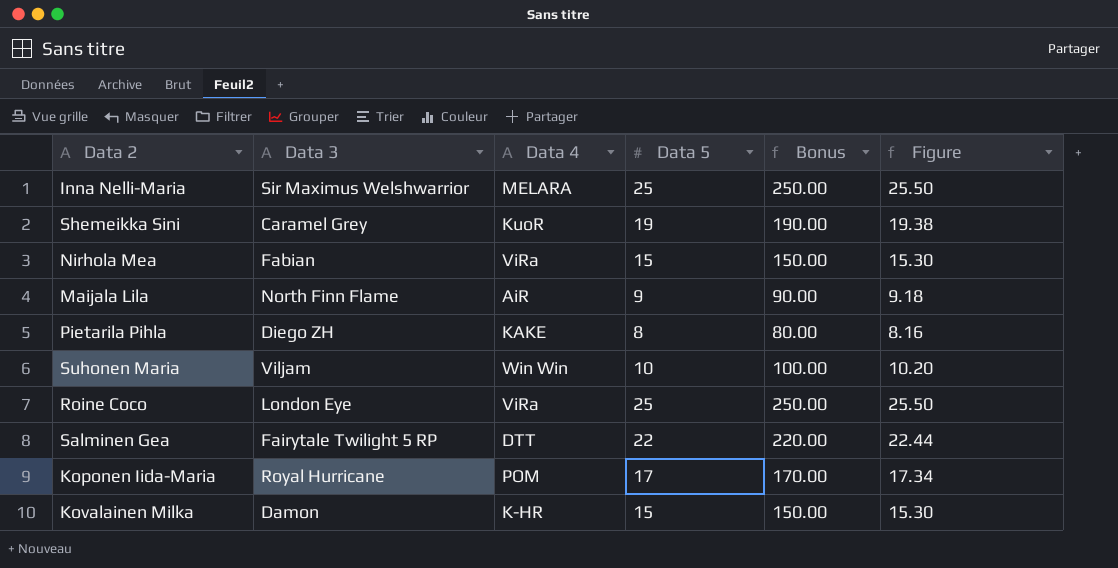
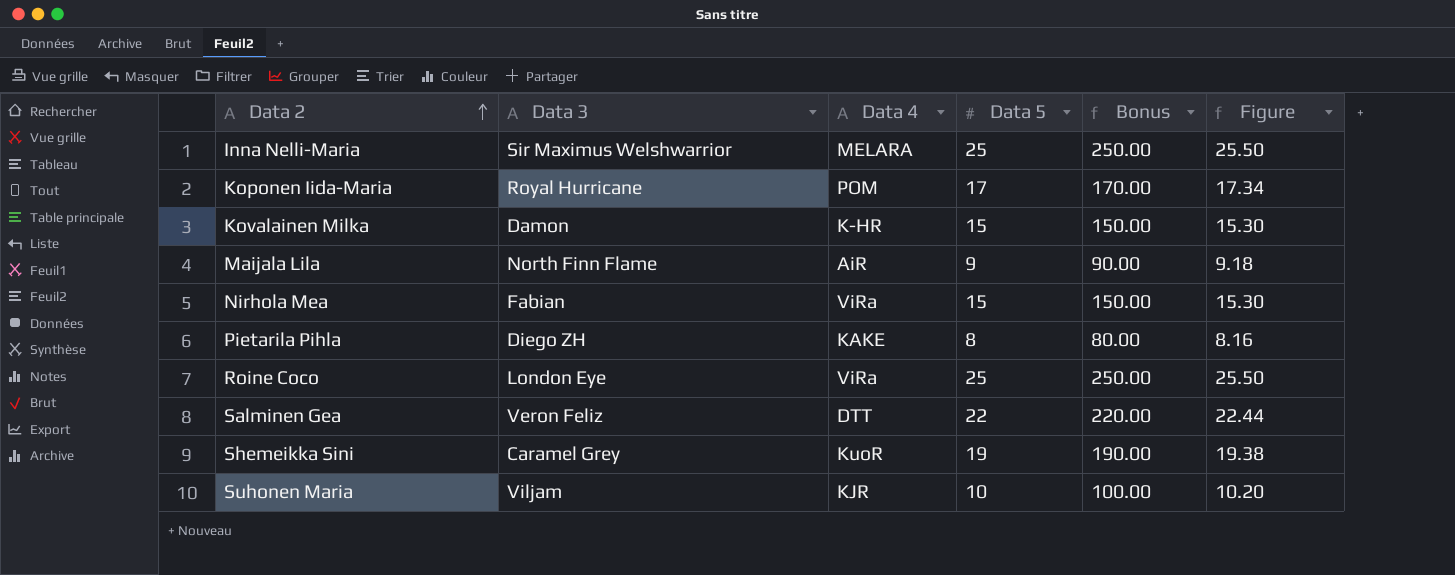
row order: none -> Data 2 ascending
Salminen Gea | Data 3: Fairytale Twilight 5 RP -> Veron Feliz
Suhonen Maria | Data 4: Win Win -> KJR

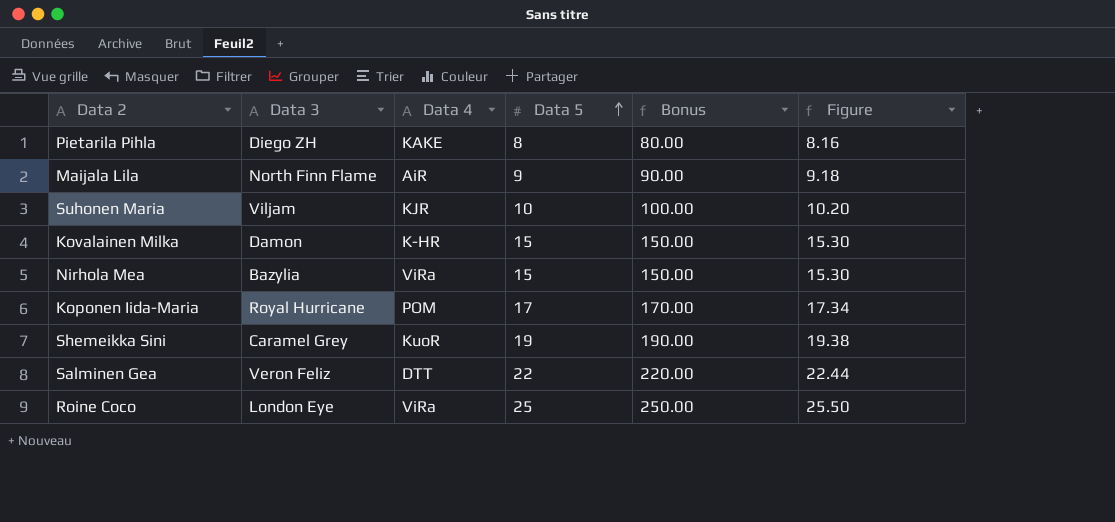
row order: Data 2 ascending -> Data 5 ascending
row Inna Nelli-Maria: Sir Maximus Welshwarrior | MELARA | 25 | 250.00 | 25.50 -> none
Nirhola Mea | Data 3: Fabian -> Bazylia

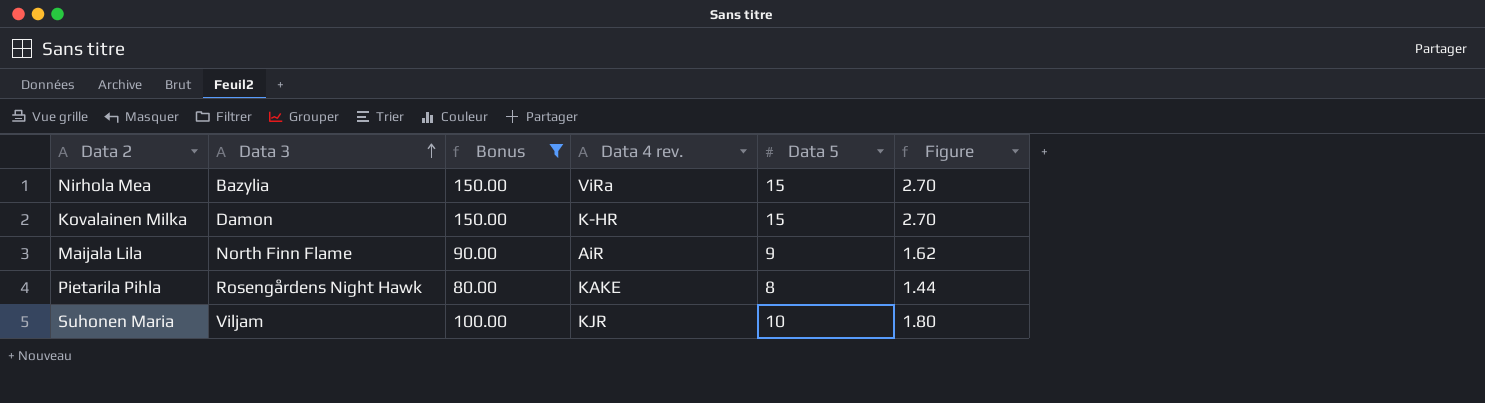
filter: none -> Bonus <= 150.00
row order: Data 5 ascending -> Data 3 ascending
column Bonus | position: 5 -> 3
column name: Data 4 -> Data 4 rev.
column Figure | formula: [Data 5] * 1.02 -> [Data 5] * 0.18
Pietarila Pihla | Data 3: Diego ZH -> Rosengårdens Night Hawk

